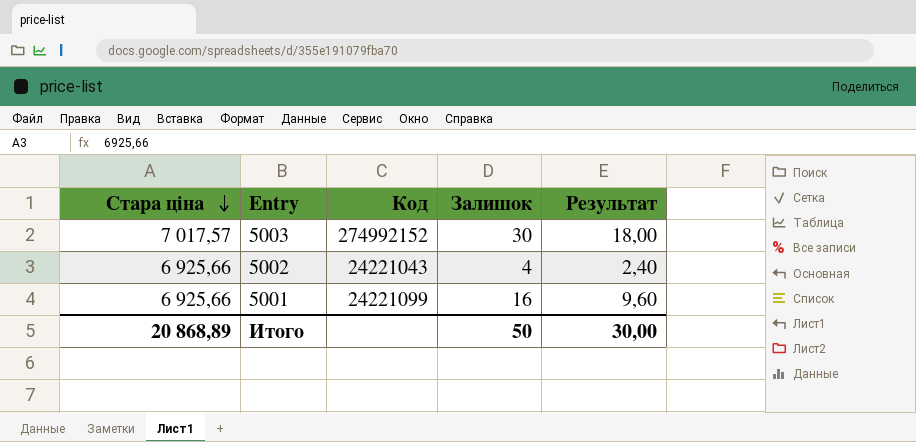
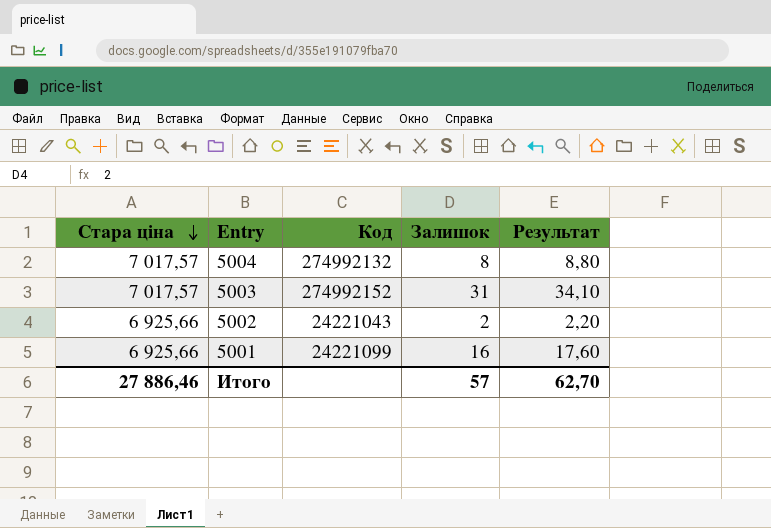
column Результат | formula: [Залишок] * 0,6 -> [Залишок] * 1,1
row 5004: none -> 7 017,57 | 274992132 | 8 | 8,80
5003 | Залишок: 30 -> 31
5002 | Залишок: 4 -> 2
Итого | Стара ціна: 20 868,89 -> 27 886,46
Итого | Залишок: 50 -> 57
Итого | Результат: 30,00 -> 62,70

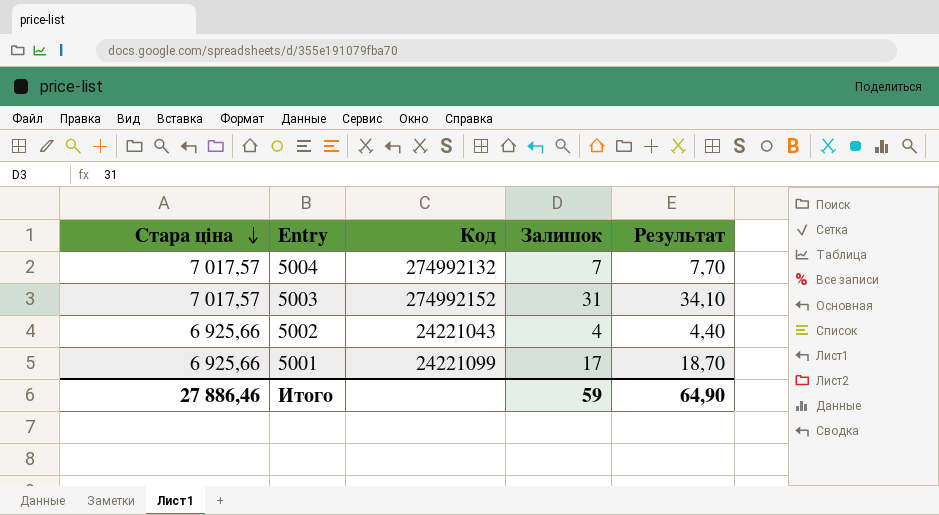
5004 | Залишок: 8 -> 7
5004 | Результат: 8,80 -> 7,70
5002 | Залишок: 2 -> 4
5002 | Результат: 2,20 -> 4,40
5001 | Залишок: 16 -> 17
5001 | Результат: 17,60 -> 18,70
Итого | Залишок: 57 -> 59
Итого | Результат: 62,70 -> 64,90

